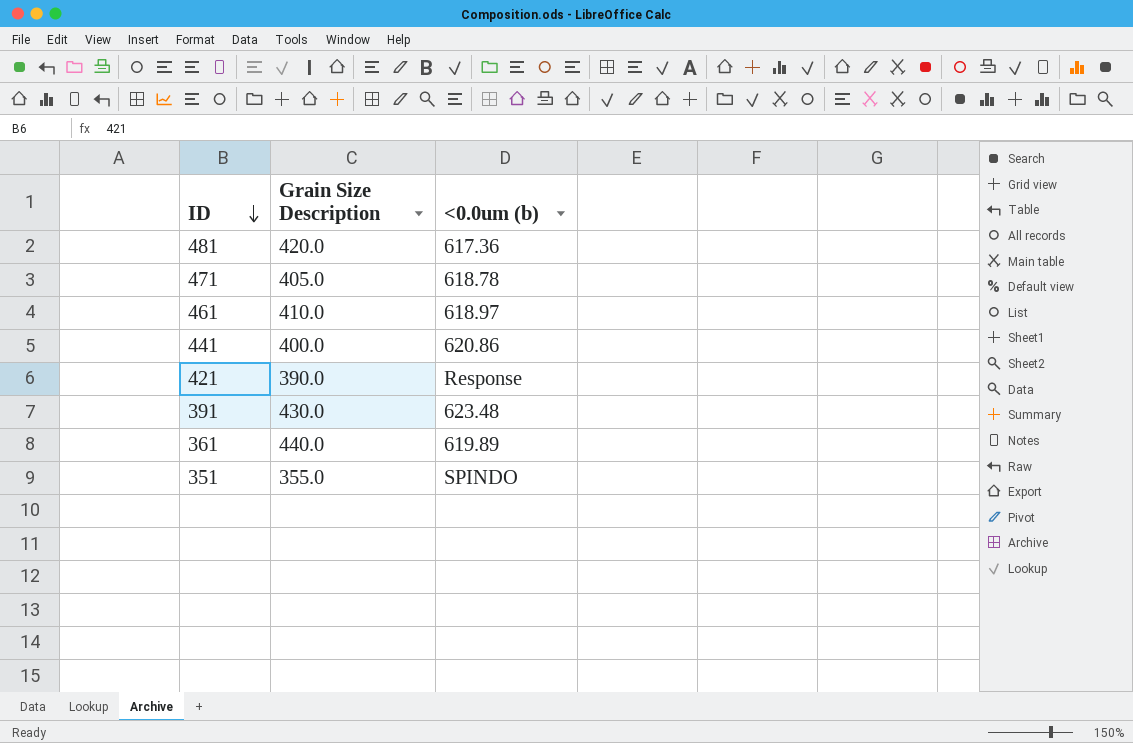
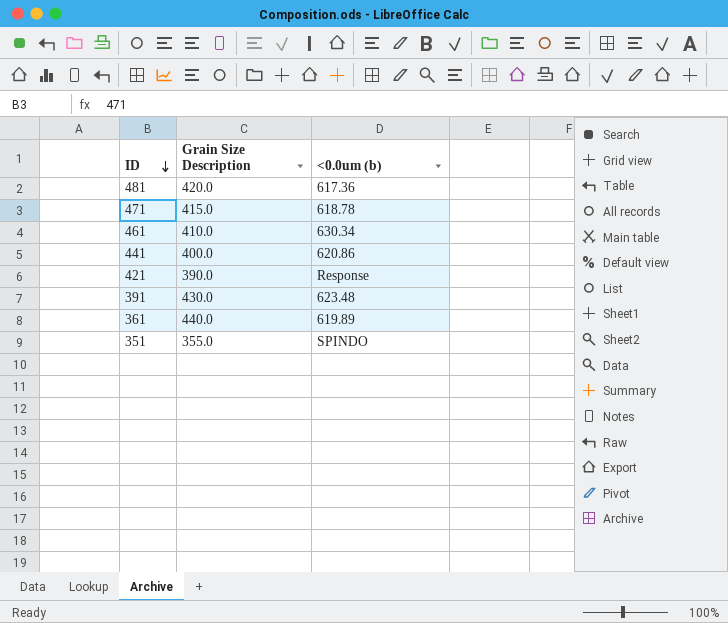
471 | Grain Size Description: 405.0 -> 415.0
461 | <0.0um (b): 618.97 -> 630.34

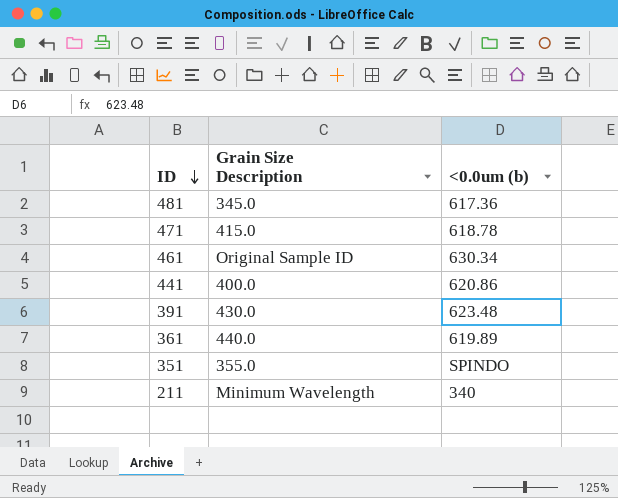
row 421: 390.0 | Response -> none
481 | Grain Size Description: 420.0 -> 345.0
461 | Grain Size Description: 410.0 -> Original Sample ID
row 211: none -> Minimum Wavelength | 340

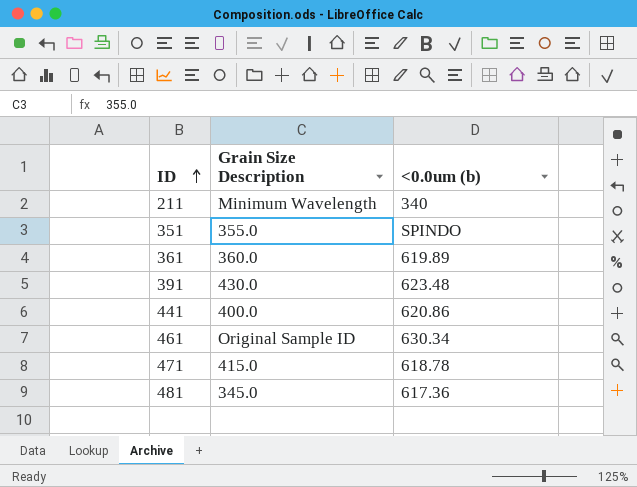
row order: ID descending -> ID ascending
361 | Grain Size Description: 440.0 -> 360.0

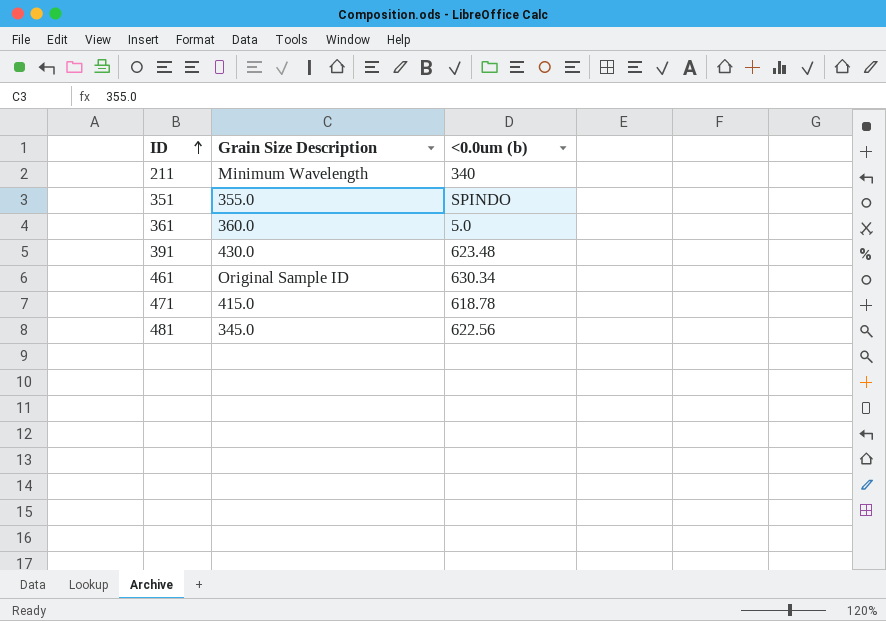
row 441: 400.0 | 620.86 -> none
361 | <0.0um (b): 619.89 -> 5.0
481 | <0.0um (b): 617.36 -> 622.56

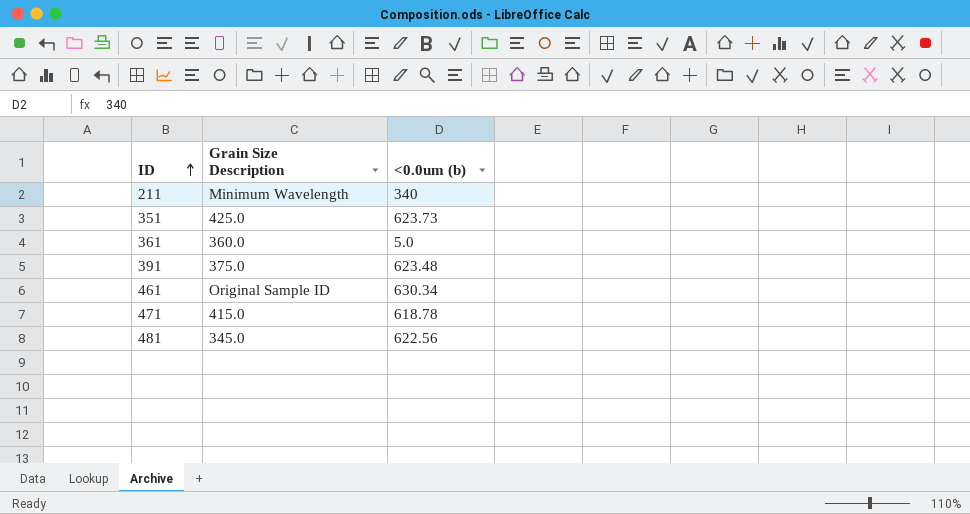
351 | Grain Size Description: 355.0 -> 425.0
351 | <0.0um (b): SPINDO -> 623.73
391 | Grain Size Description: 430.0 -> 375.0

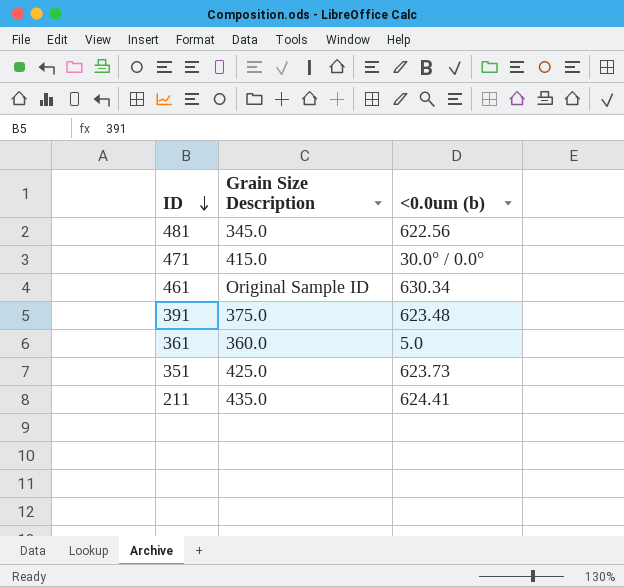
row order: ID ascending -> ID descending
471 | <0.0um (b): 618.78 -> 30.0° / 0.0°
211 | Grain Size Description: Minimum Wavelength -> 435.0
211 | <0.0um (b): 340 -> 624.41

